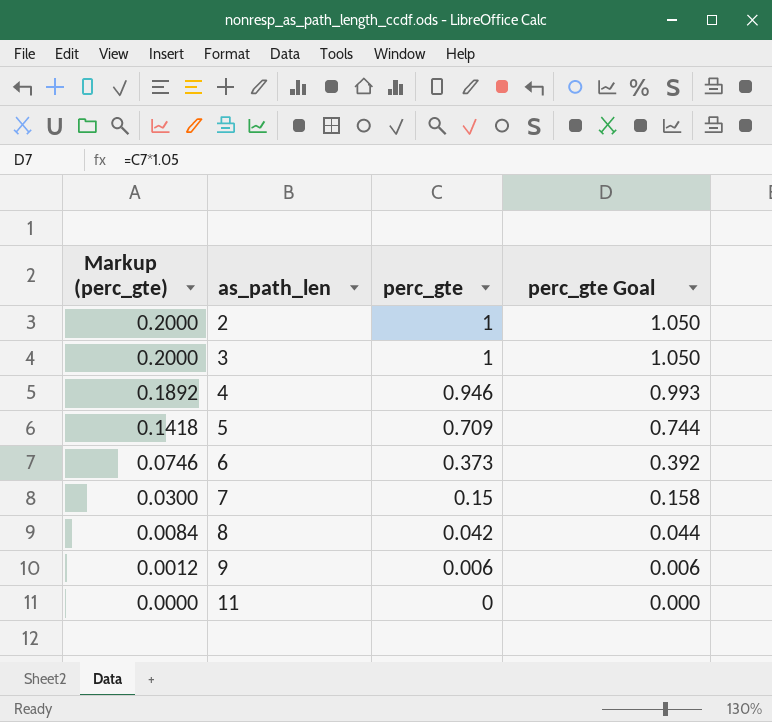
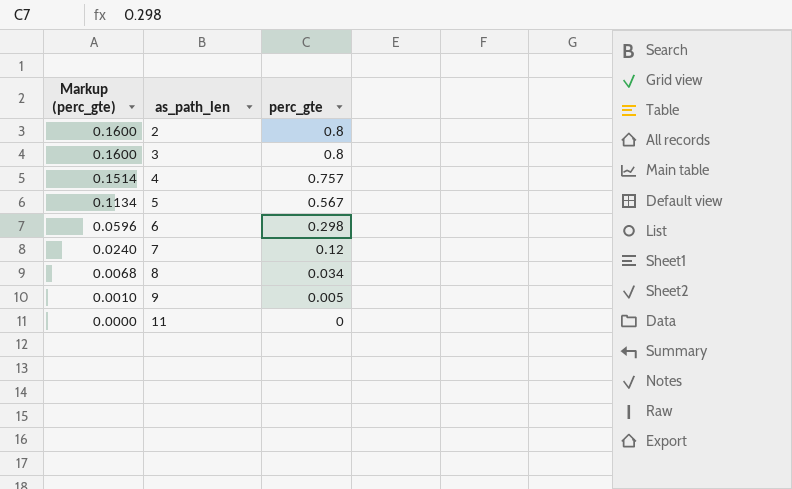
column perc_gte Goal | formula: [perc_gte] * 1.05 -> none
2 | Markup (perc_gte): 0.2000 -> 0.1600
2 | perc_gte: 1 -> 0.8
3 | Markup (perc_gte): 0.2000 -> 0.1600
3 | perc_gte: 1 -> 0.8
4 | Markup (perc_gte): 0.1892 -> 0.1514
4 | perc_gte: 0.946 -> 0.757
5 | Markup (perc_gte): 0.1418 -> 0.1134
5 | perc_gte: 0.709 -> 0.567
6 | Markup (perc_gte): 0.0746 -> 0.0596
6 | perc_gte: 0.373 -> 0.298
7 | Markup (perc_gte): 0.0300 -> 0.0240
7 | perc_gte: 0.15 -> 0.12
8 | Markup (perc_gte): 0.0084 -> 0.0068
8 | perc_gte: 0.042 -> 0.034
9 | Markup (perc_gte): 0.0012 -> 0.0010
9 | perc_gte: 0.006 -> 0.005

